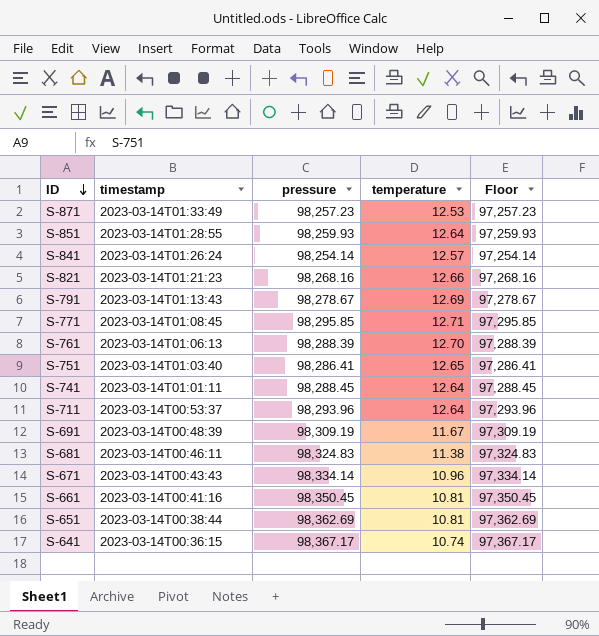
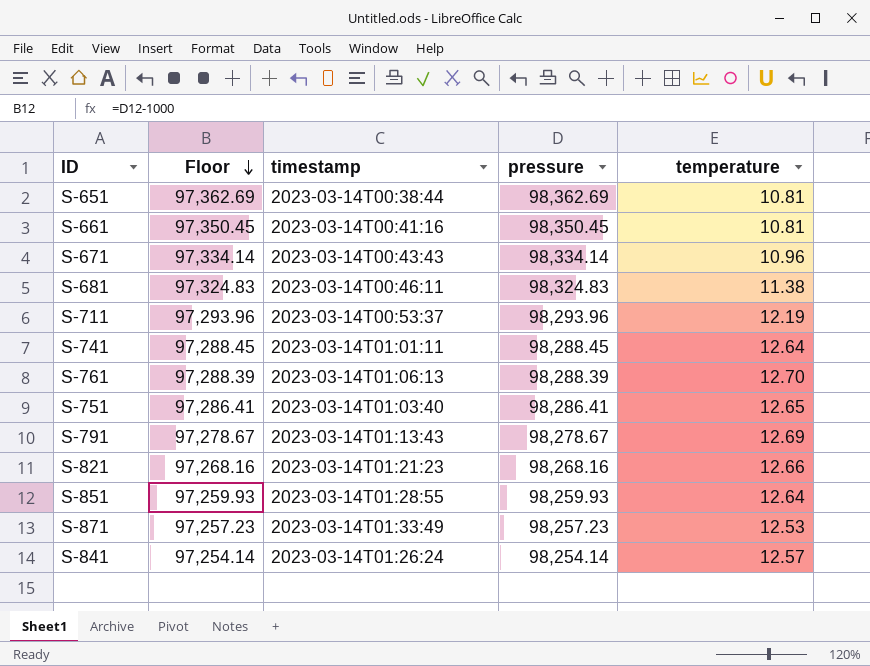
row order: ID descending -> Floor descending
column Floor | position: 5 -> 2
row S-771: 2023-03-14T01:08:45 | 98,295.85 | 12.71 | 97,295.85 -> none
row S-691: 2023-03-14T00:48:39 | 98,309.19 | 11.67 | 97,309.19 -> none
row S-641: 2023-03-14T00:36:15 | 98,367.17 | 10.74 | 97,367.17 -> none
S-711 | temperature: 12.64 -> 12.19

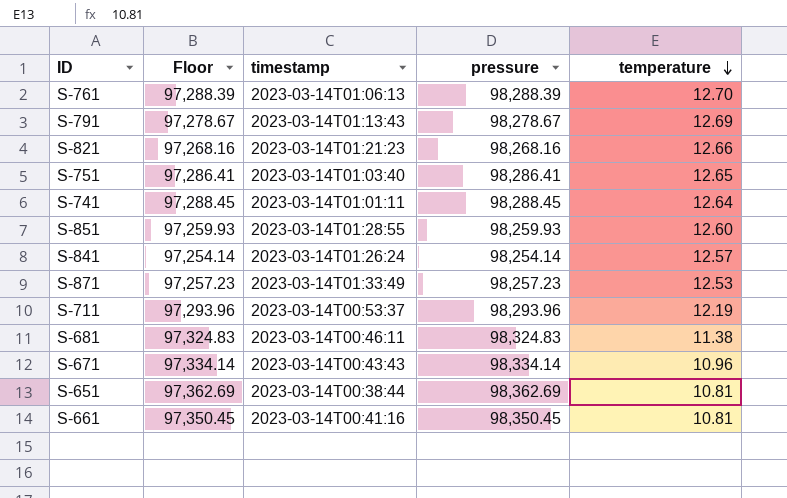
row order: Floor descending -> temperature descending
S-851 | temperature: 12.64 -> 12.60

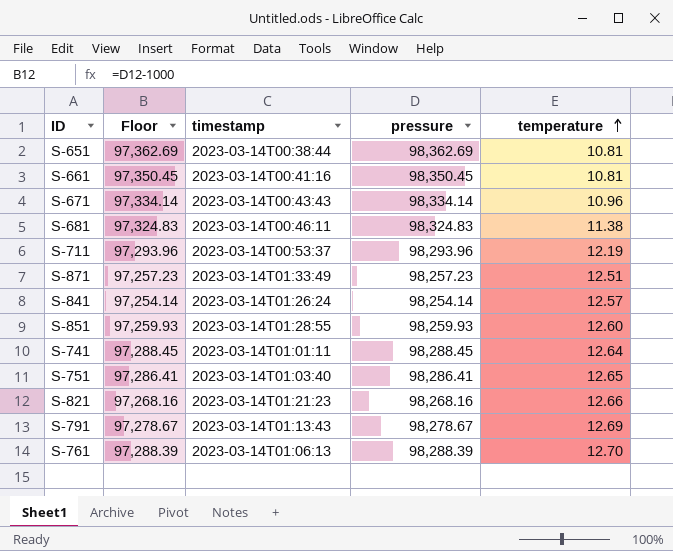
row order: temperature descending -> temperature ascending
S-871 | temperature: 12.53 -> 12.51

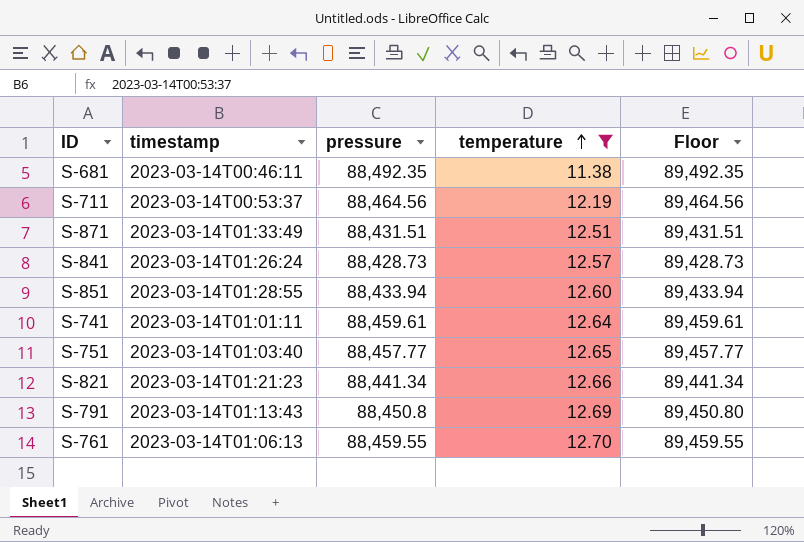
filter: none -> temperature >= 11.38
column Floor | formula: [pressure] - 1000 -> [pressure] + 1000
column Floor | position: 2 -> 5
S-681 | pressure: 98,324.83 -> 88,492.35
S-711 | pressure: 98,293.96 -> 88,464.56
S-871 | pressure: 98,257.23 -> 88,431.51
S-841 | pressure: 98,254.14 -> 88,428.73
S-851 | pressure: 98,259.93 -> 88,433.94
S-741 | pressure: 98,288.45 -> 88,459.61
S-751 | pressure: 98,286.41 -> 88,457.77
S-821 | pressure: 98,268.16 -> 88,441.34
S-791 | pressure: 98,278.67 -> 88,450.8
S-761 | pressure: 98,288.39 -> 88,459.55

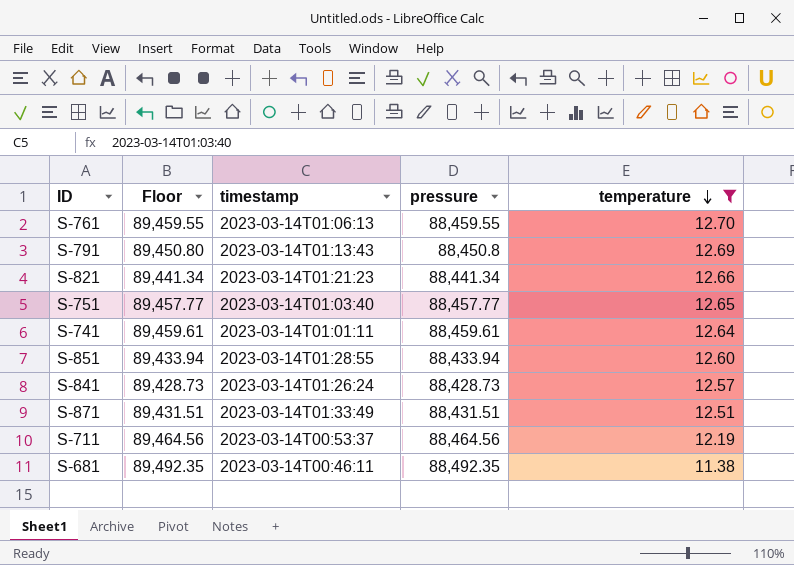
row order: temperature ascending -> temperature descending
column Floor | position: 5 -> 2

